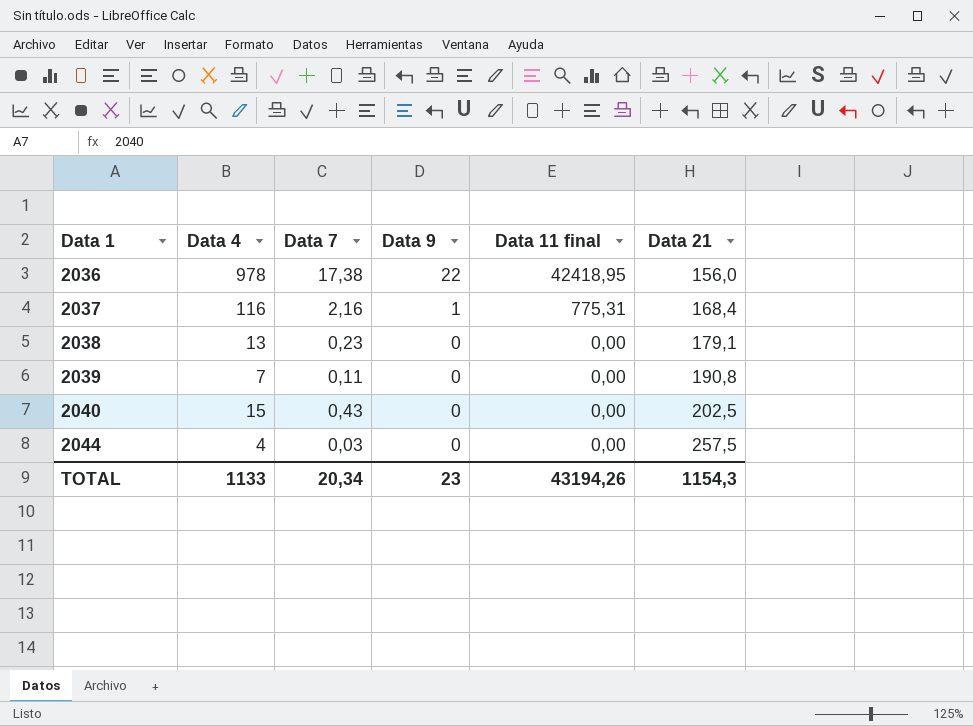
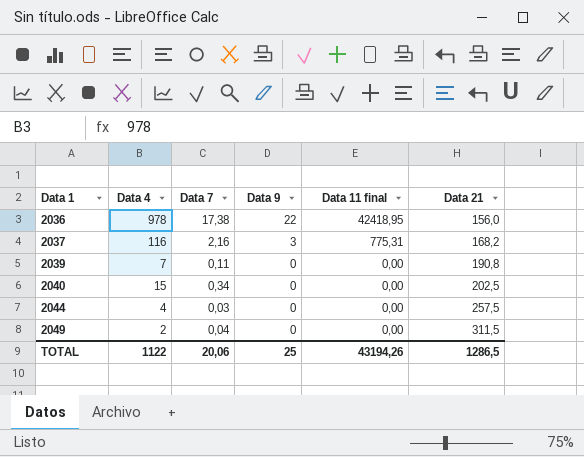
row 2038: 13 | 0,23 | 0 | 0,00 | 179,1 -> none
2037 | Data 9: 1 -> 3
2037 | Data 21: 168,4 -> 168,2
2040 | Data 7: 0,43 -> 0,34
row 2049: none -> 2 | 0,04 | 0 | 0,00 | 311,5
TOTAL | Data 4: 1133 -> 1122
TOTAL | Data 7: 20,34 -> 20,06
TOTAL | Data 9: 23 -> 25
TOTAL | Data 21: 1154,3 -> 1286,5

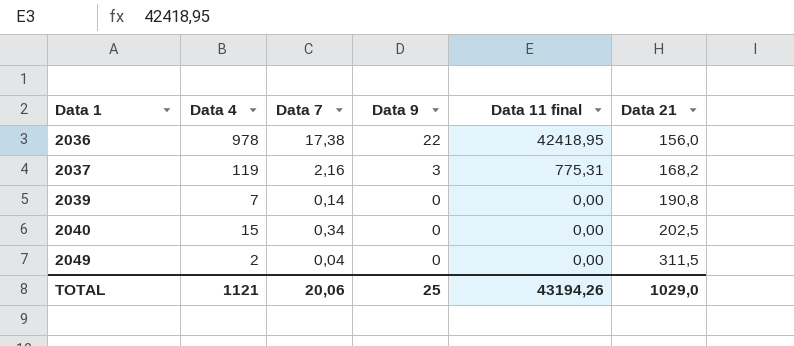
row 2044: 4 | 0,03 | 0 | 0,00 | 257,5 -> none
2037 | Data 4: 116 -> 119
2039 | Data 7: 0,11 -> 0,14
TOTAL | Data 4: 1122 -> 1121
TOTAL | Data 21: 1286,5 -> 1029,0

